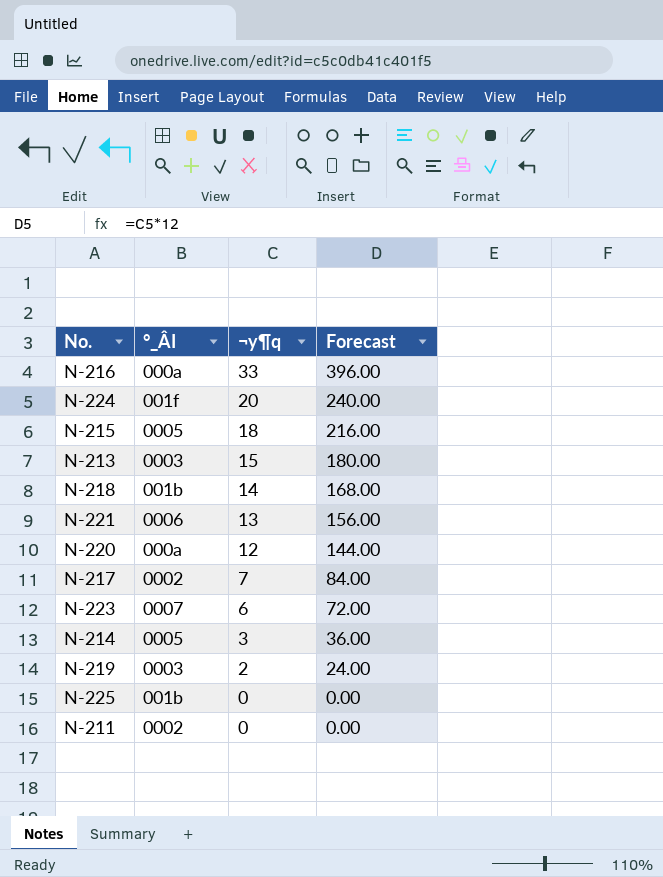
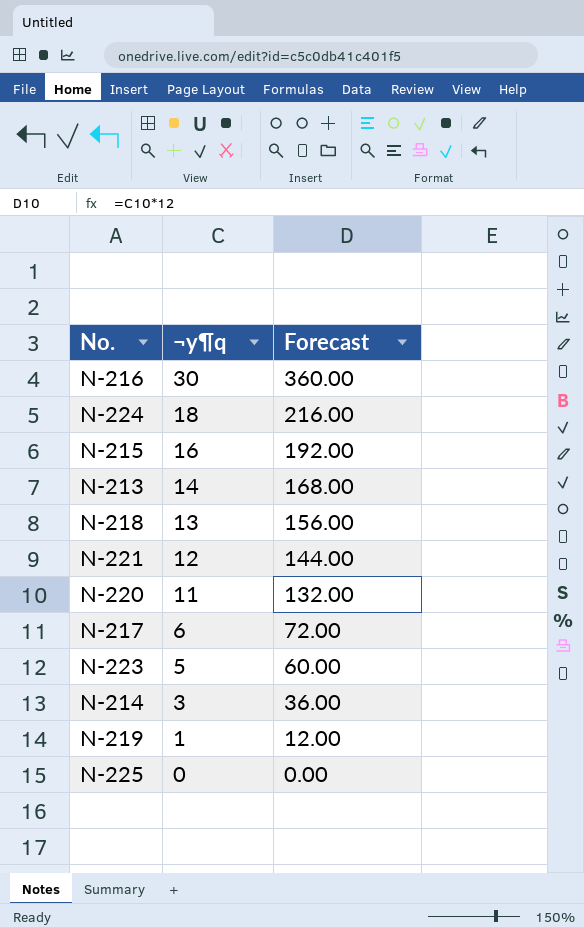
column °_ÂI | position: 2 -> none
row N-211: 0002 | 0 | 0.00 -> none
N-216 | ¬y¶q: 33 -> 30
N-216 | Forecast: 396.00 -> 360.00
N-224 | ¬y¶q: 20 -> 18
N-224 | Forecast: 240.00 -> 216.00
N-215 | ¬y¶q: 18 -> 16
N-215 | Forecast: 216.00 -> 192.00
N-213 | ¬y¶q: 15 -> 14
N-213 | Forecast: 180.00 -> 168.00
N-218 | ¬y¶q: 14 -> 13
N-218 | Forecast: 168.00 -> 156.00
N-221 | ¬y¶q: 13 -> 12
N-221 | Forecast: 156.00 -> 144.00
N-220 | ¬y¶q: 12 -> 11
N-220 | Forecast: 144.00 -> 132.00
N-217 | ¬y¶q: 7 -> 6
N-217 | Forecast: 84.00 -> 72.00
N-223 | ¬y¶q: 6 -> 5
N-223 | Forecast: 72.00 -> 60.00
N-219 | ¬y¶q: 2 -> 1
N-219 | Forecast: 24.00 -> 12.00

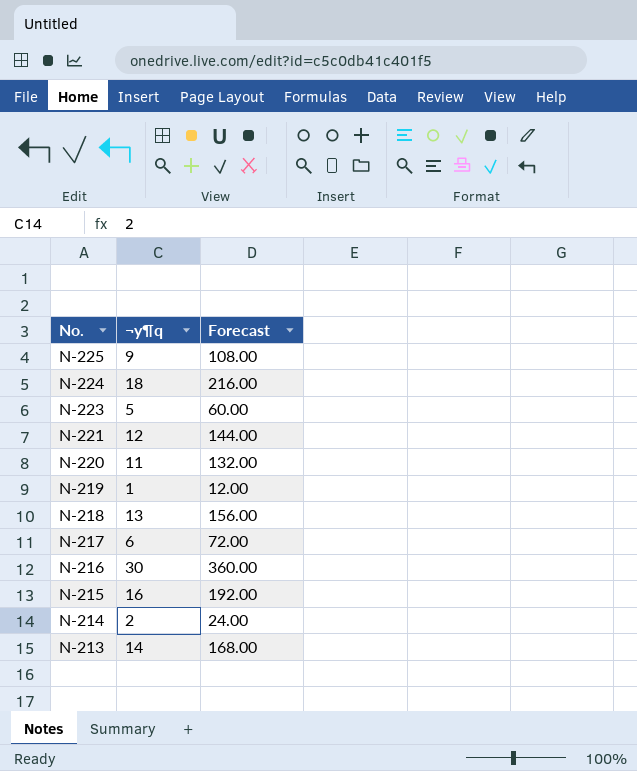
row order: ¬y¶q descending -> No. descending
N-225 | ¬y¶q: 0 -> 9
N-225 | Forecast: 0.00 -> 108.00
N-214 | ¬y¶q: 3 -> 2
N-214 | Forecast: 36.00 -> 24.00

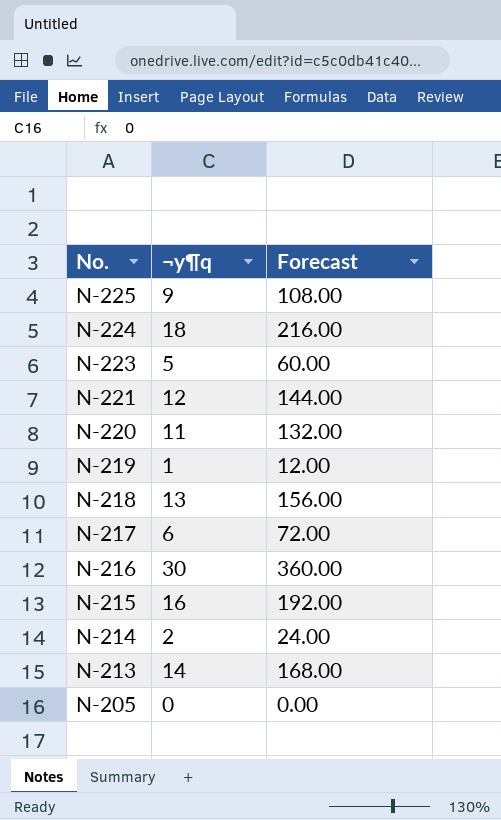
row N-205: none -> 0 | 0.00

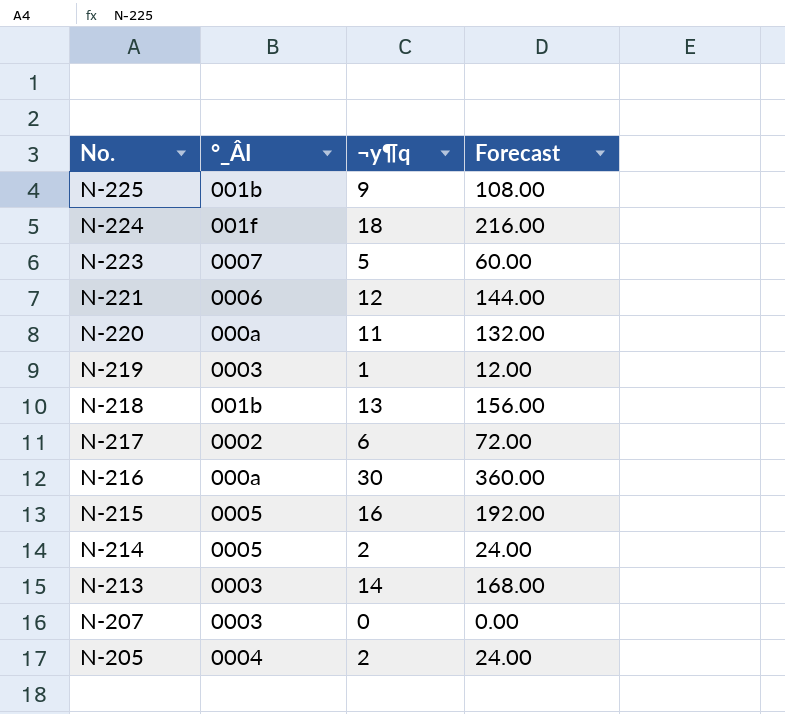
column °_ÂI | position: none -> 2
row N-207: none -> 0003 | 0 | 0.00
N-205 | ¬y¶q: 0 -> 2
N-205 | Forecast: 0.00 -> 24.00

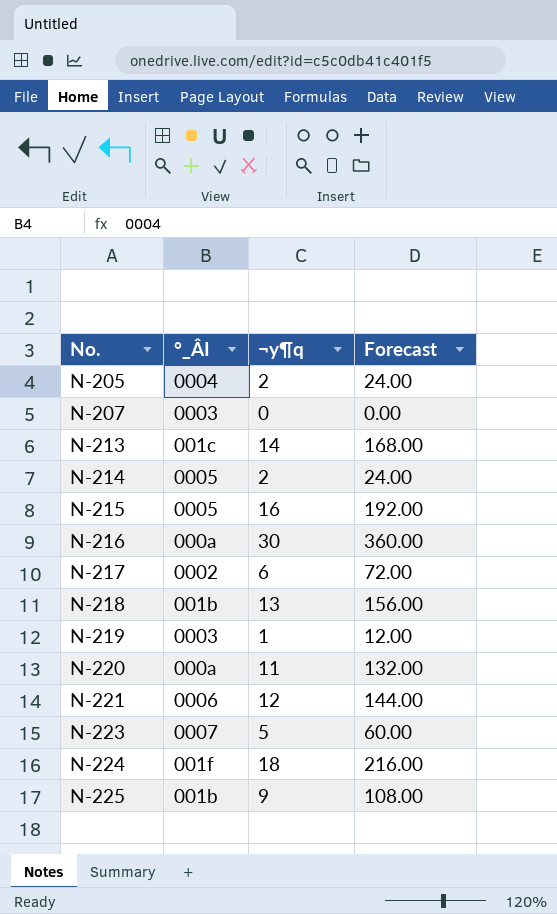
row order: No. descending -> No. ascending
N-213 | °_ÂI: 0003 -> 001c

